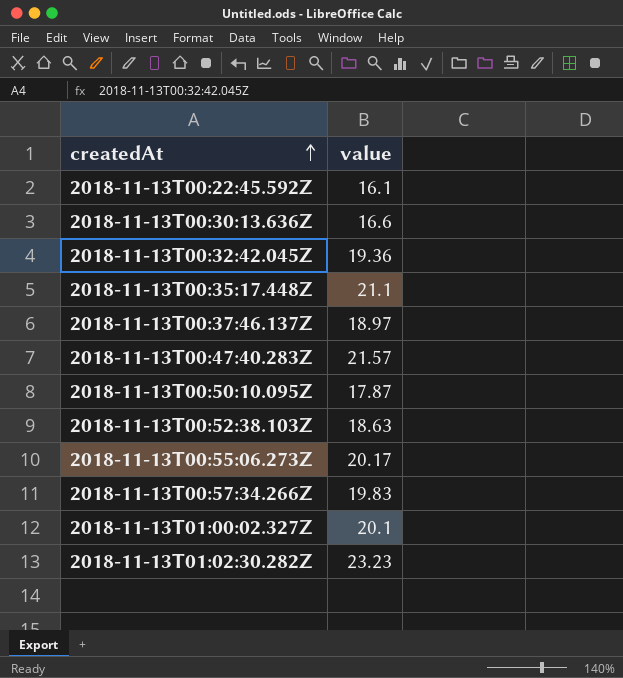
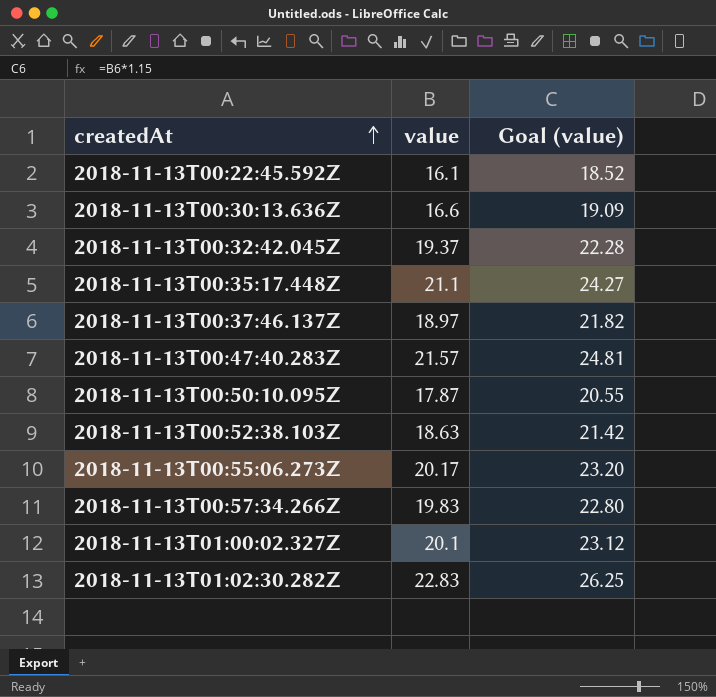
column Goal (value) | formula: none -> [value] * 1.15
2018-11-13T00:32:42.045Z | value: 19.36 -> 19.37
2018-11-13T01:02:30.282Z | value: 23.23 -> 22.83

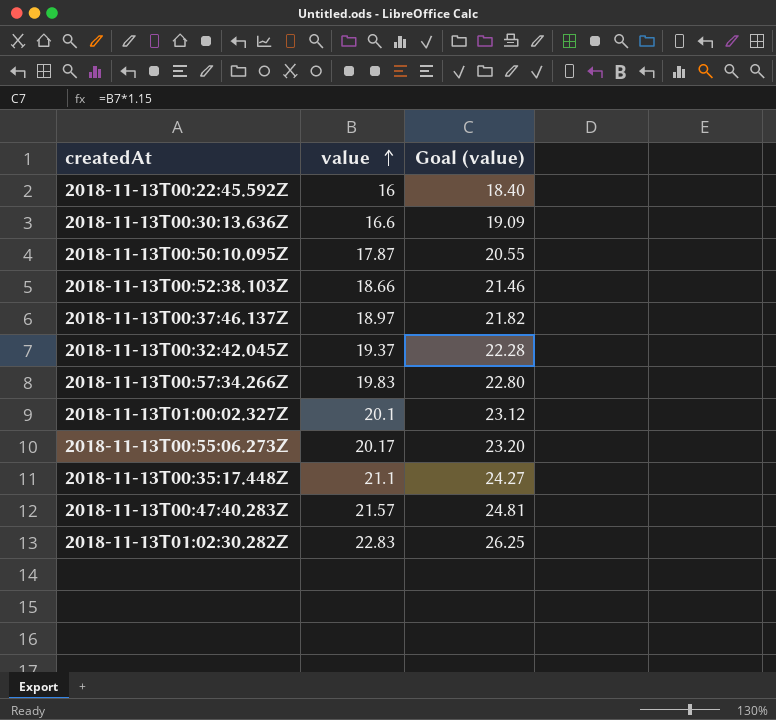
row order: createdAt ascending -> value ascending
2018-11-13T00:22:45.592Z | value: 16.1 -> 16
2018-11-13T00:22:45.592Z | Goal (value): 18.52 -> 18.40
2018-11-13T00:52:38.103Z | value: 18.63 -> 18.66
2018-11-13T00:52:38.103Z | Goal (value): 21.42 -> 21.46

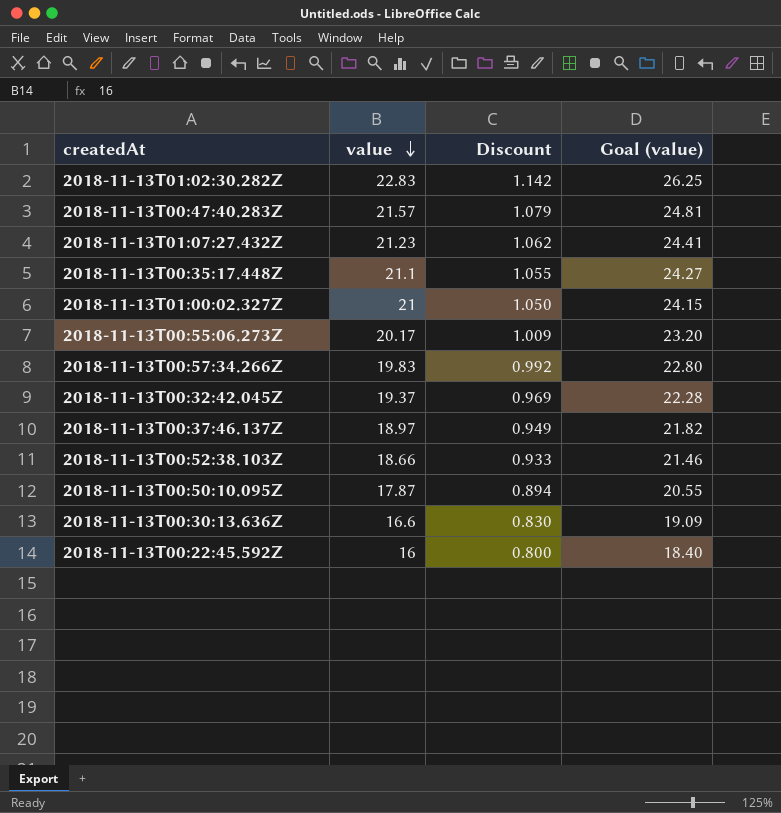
row order: value ascending -> value descending
column Discount | formula: none -> [value] * 0.05
row 2018-11-13T01:07:27.432Z: none -> 21.23 | 1.062 | 24.41
2018-11-13T01:00:02.327Z | value: 20.1 -> 21
2018-11-13T01:00:02.327Z | Goal (value): 23.12 -> 24.15

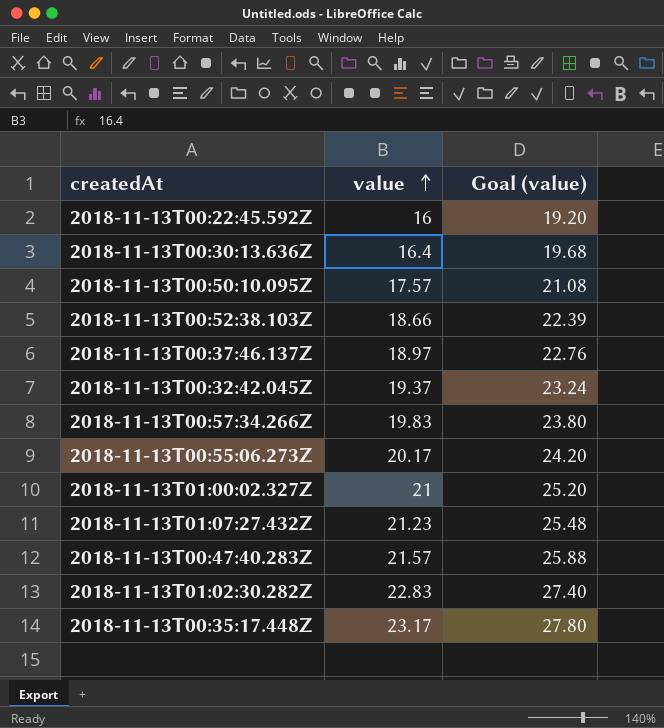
row order: value descending -> value ascending
column Discount | formula: [value] * 0.05 -> none
column Goal (value) | formula: [value] * 1.15 -> [value] * 1.2
2018-11-13T00:30:13.636Z | value: 16.6 -> 16.4
2018-11-13T00:50:10.095Z | value: 17.87 -> 17.57
2018-11-13T00:35:17.448Z | value: 21.1 -> 23.17

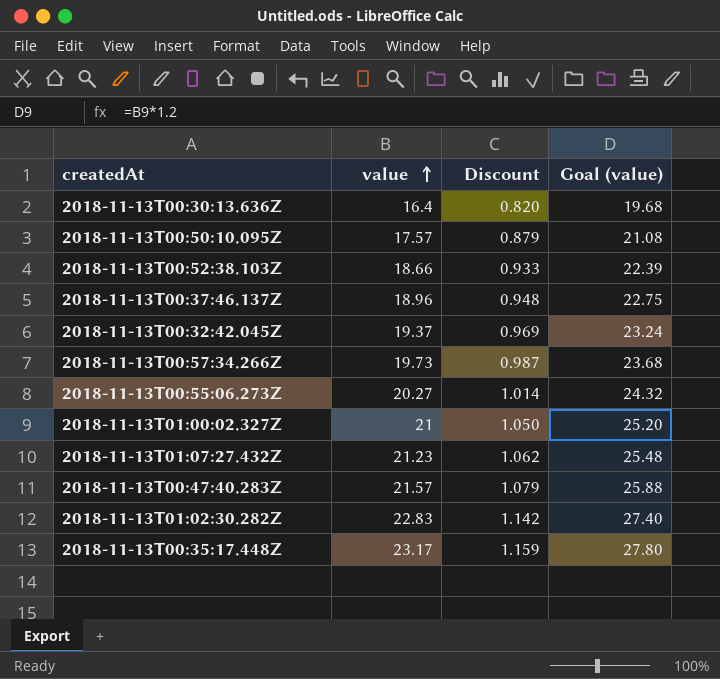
column Discount | formula: none -> [value] * 0.05
row 2018-11-13T00:22:45.592Z: 16 | 19.20 -> none
2018-11-13T00:37:46.137Z | value: 18.97 -> 18.96
2018-11-13T00:37:46.137Z | Goal (value): 22.76 -> 22.75
2018-11-13T00:57:34.266Z | value: 19.83 -> 19.73
2018-11-13T00:57:34.266Z | Goal (value): 23.80 -> 23.68
2018-11-13T00:55:06.273Z | value: 20.17 -> 20.27
2018-11-13T00:55:06.273Z | Goal (value): 24.20 -> 24.32

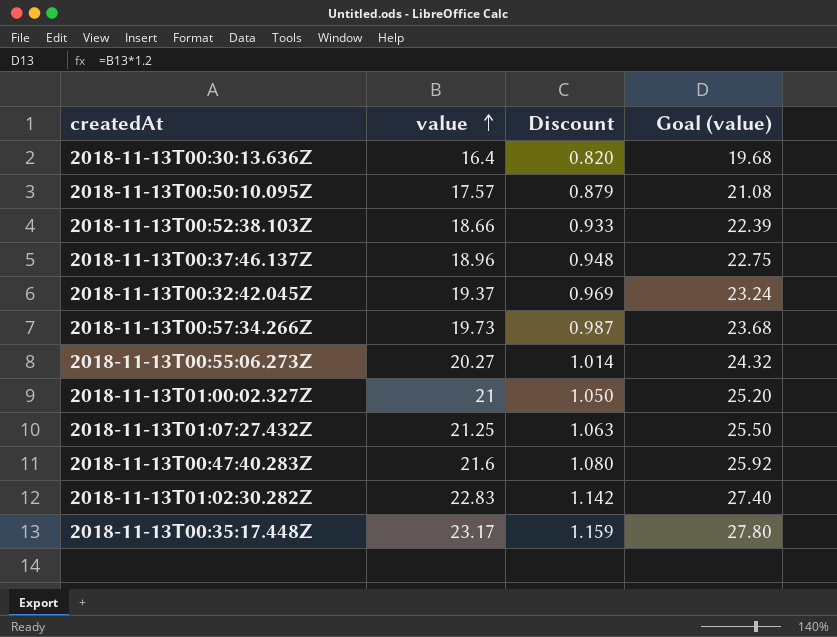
2018-11-13T01:07:27.432Z | value: 21.23 -> 21.25
2018-11-13T01:07:27.432Z | Discount: 1.062 -> 1.063
2018-11-13T01:07:27.432Z | Goal (value): 25.48 -> 25.50
2018-11-13T00:47:40.283Z | value: 21.57 -> 21.6
2018-11-13T00:47:40.283Z | Discount: 1.079 -> 1.080
2018-11-13T00:47:40.283Z | Goal (value): 25.88 -> 25.92

